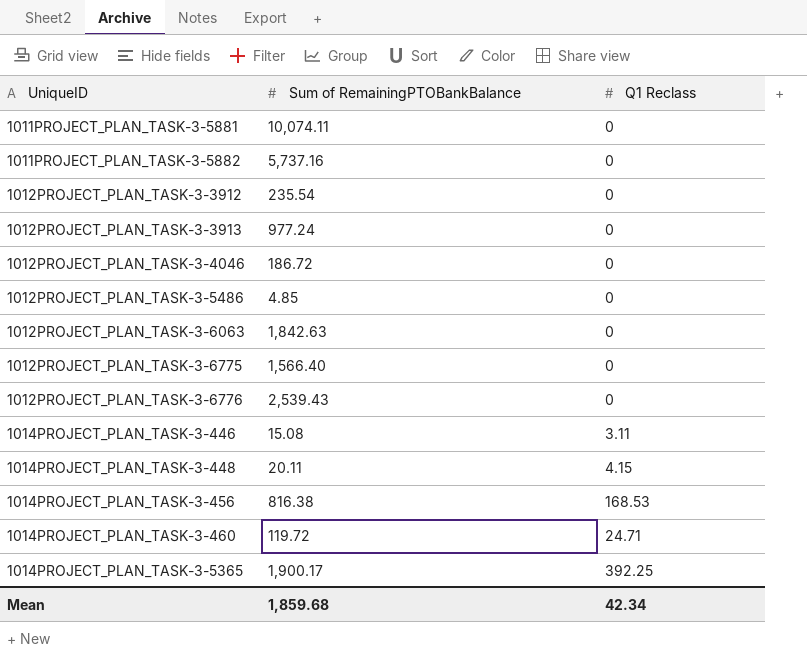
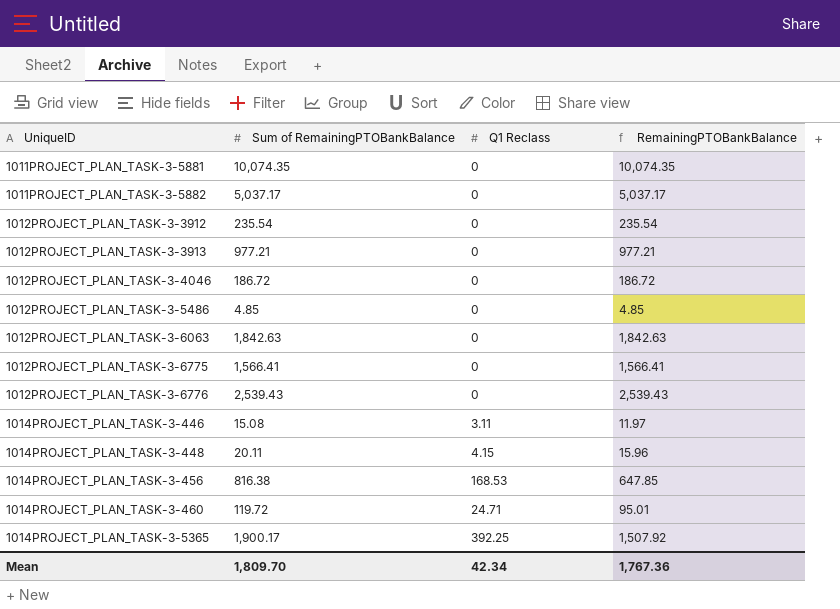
column RemainingPTOBankBalance | formula: none -> [Sum of RemainingPTOBankBalance] - [Q1 Reclass]
1011PROJECT_PLAN_TASK-3-5881 | Sum of RemainingPTOBankBalance: 10,074.11 -> 10,074.35
1011PROJECT_PLAN_TASK-3-5882 | Sum of RemainingPTOBankBalance: 5,737.16 -> 5,037.17
1012PROJECT_PLAN_TASK-3-3913 | Sum of RemainingPTOBankBalance: 977.24 -> 977.21
1012PROJECT_PLAN_TASK-3-6775 | Sum of RemainingPTOBankBalance: 1,566.40 -> 1,566.41
Mean | Sum of RemainingPTOBankBalance: 1,859.68 -> 1,809.70

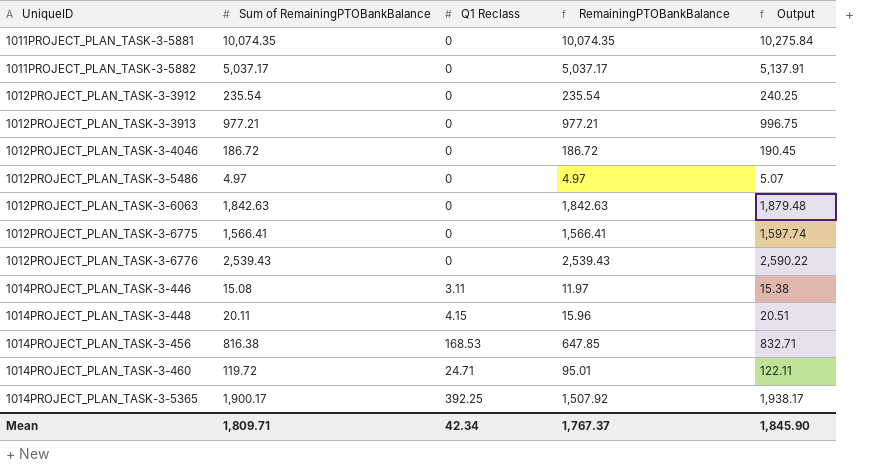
column Output | formula: none -> [Sum of RemainingPTOBankBalance] * 1.02
1012PROJECT_PLAN_TASK-3-5486 | Sum of RemainingPTOBankBalance: 4.85 -> 4.97
1012PROJECT_PLAN_TASK-3-5486 | RemainingPTOBankBalance: 4.85 -> 4.97
Mean | Sum of RemainingPTOBankBalance: 1,809.70 -> 1,809.71
Mean | RemainingPTOBankBalance: 1,767.36 -> 1,767.37

